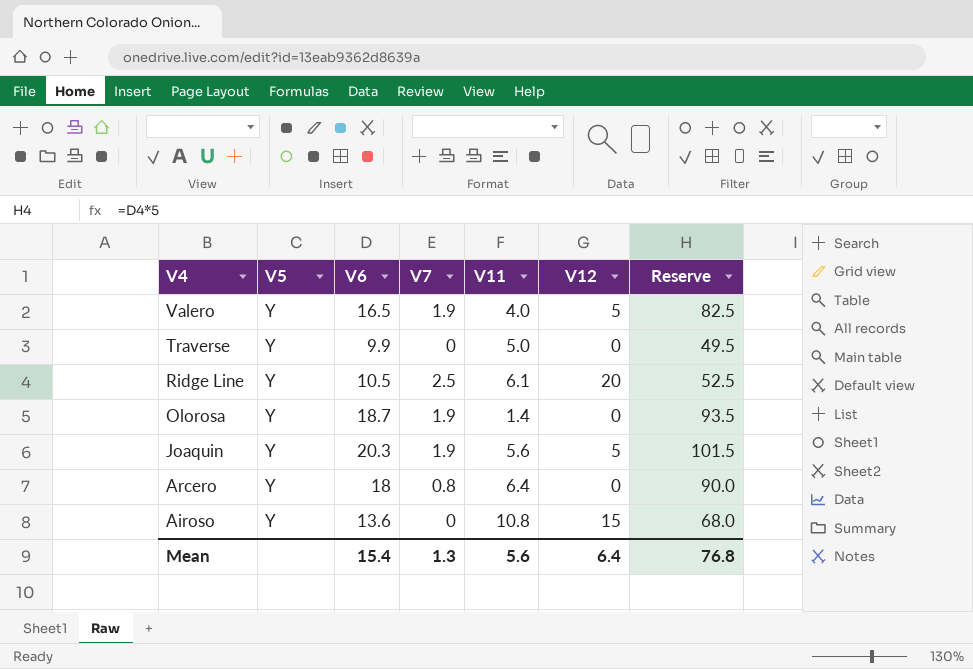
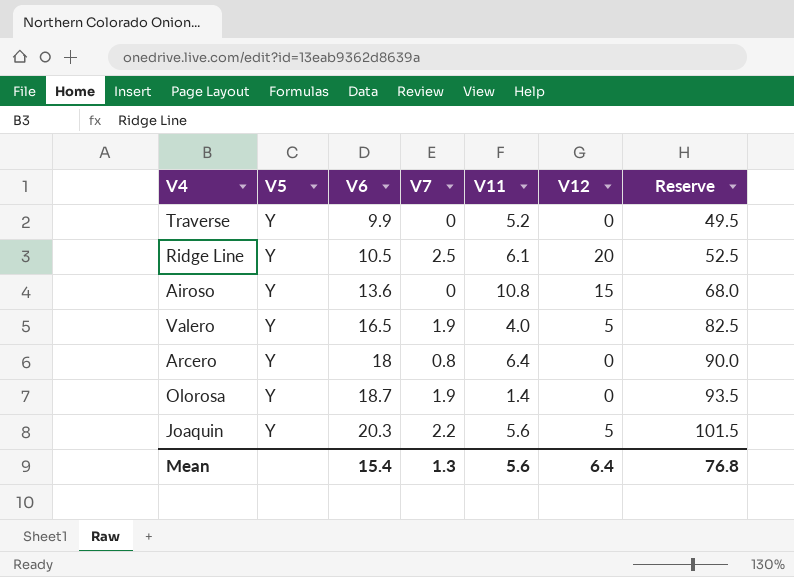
row order: V4 descending -> V6 ascending
Traverse | V11: 5.0 -> 5.2
Joaquin | V7: 1.9 -> 2.2

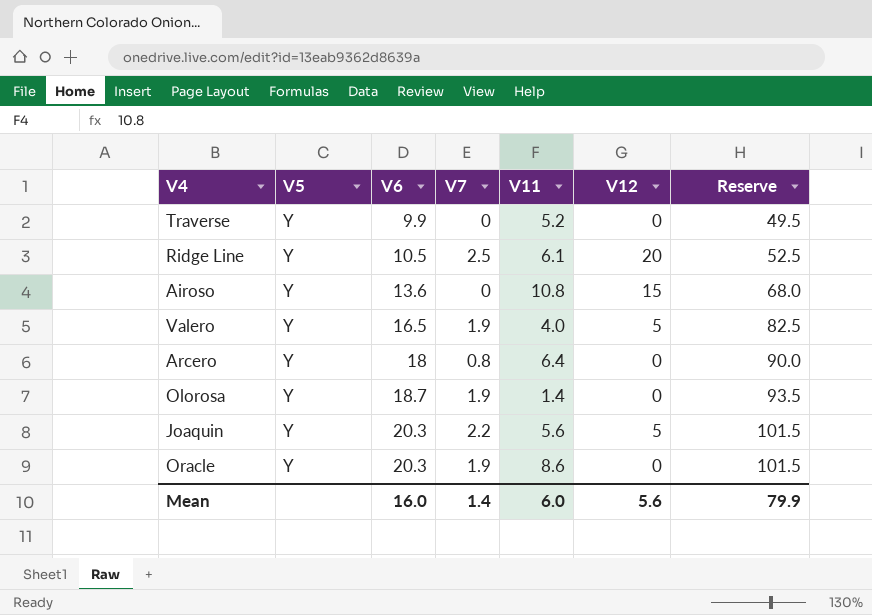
row Oracle: none -> Y | 20.3 | 1.9 | 8.6 | 0 | 101.5
Mean | V6: 15.4 -> 16.0
Mean | V7: 1.3 -> 1.4
Mean | V11: 5.6 -> 6.0
Mean | V12: 6.4 -> 5.6
Mean | Reserve: 76.8 -> 79.9

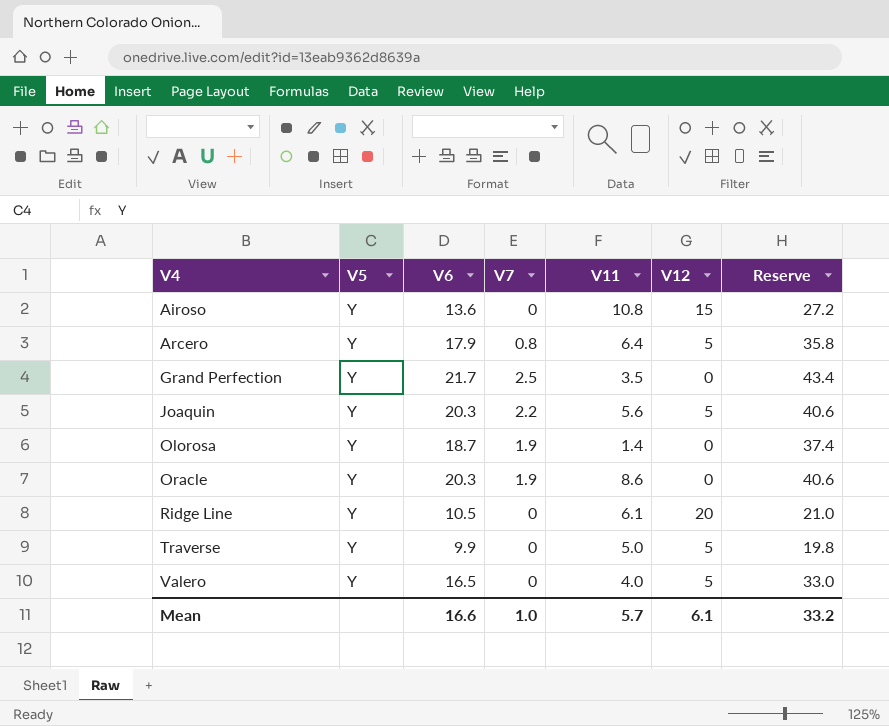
row order: V6 ascending -> V4 ascending
column Reserve | formula: [V6] * 5 -> [V6] * 2
Arcero | V6: 18 -> 17.9
Arcero | V12: 0 -> 5
row Grand Perfection: none -> Y | 21.7 | 2.5 | 3.5 | 0 | 43.4
Ridge Line | V7: 2.5 -> 0
Traverse | V11: 5.2 -> 5.0
Traverse | V12: 0 -> 5
Valero | V7: 1.9 -> 0
Mean | V6: 16.0 -> 16.6
Mean | V7: 1.4 -> 1.0
Mean | V11: 6.0 -> 5.7
Mean | V12: 5.6 -> 6.1
Mean | Reserve: 79.9 -> 33.2

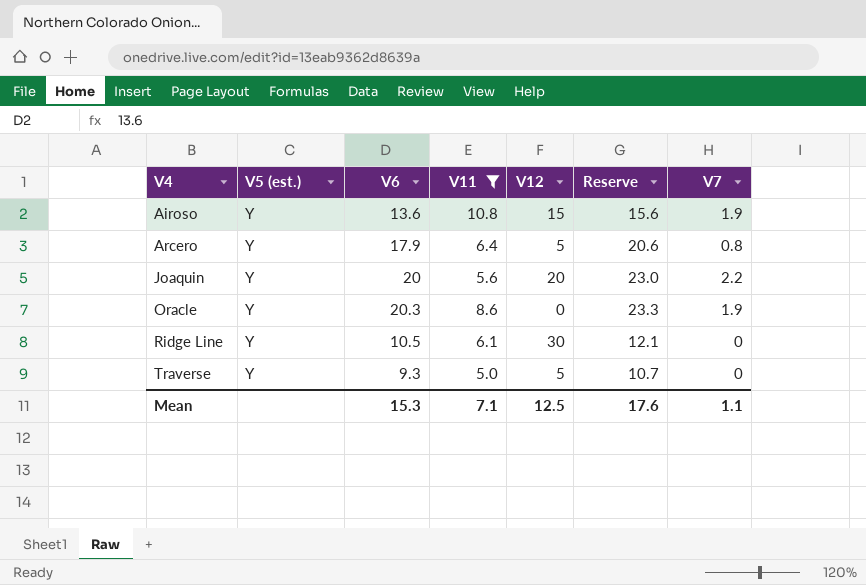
filter: none -> V11 >= 5.0
column name: V5 -> V5 (est.)
column Reserve | formula: [V6] * 2 -> [V6] * 1.15
column V7 | position: 4 -> 7
Airoso | V7: 0 -> 1.9
Joaquin | V6: 20.3 -> 20
Joaquin | V12: 5 -> 20
Ridge Line | V12: 20 -> 30
Traverse | V6: 9.9 -> 9.3
Mean | V6: 16.6 -> 15.3
Mean | V11: 5.7 -> 7.1
Mean | V12: 6.1 -> 12.5
Mean | Reserve: 33.2 -> 17.6
Mean | V7: 1.0 -> 1.1

